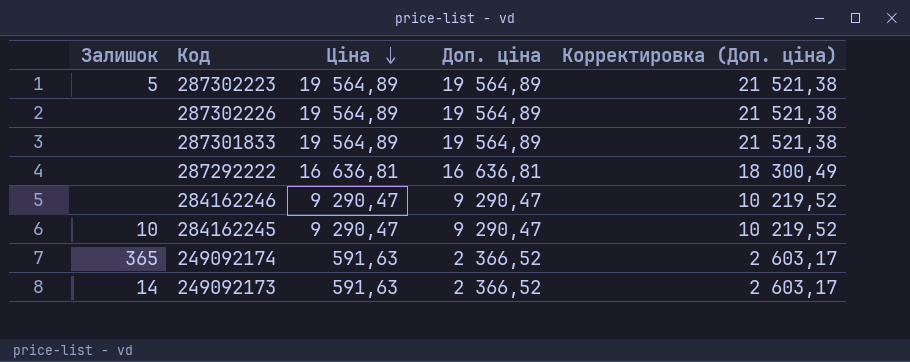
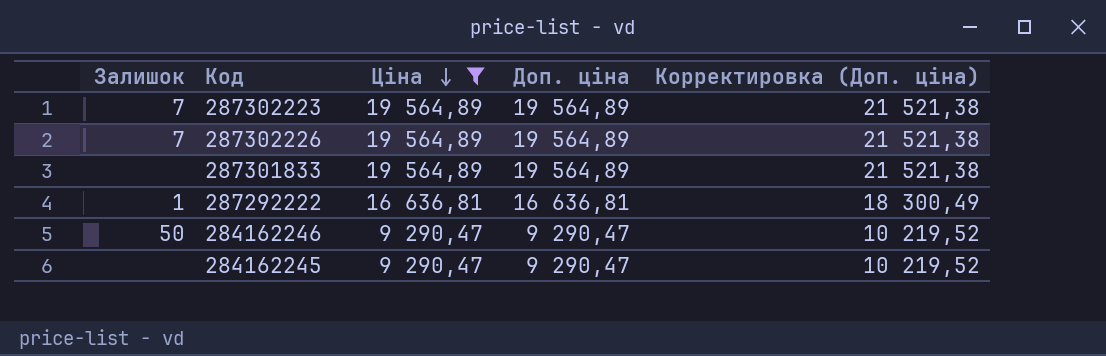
filter: none -> Ціна != 591,63
287302223 | Залишок: 5 -> 7
287302226 | Залишок: none -> 7
287292222 | Залишок: none -> 1
284162246 | Залишок: none -> 50
284162245 | Залишок: 10 -> none

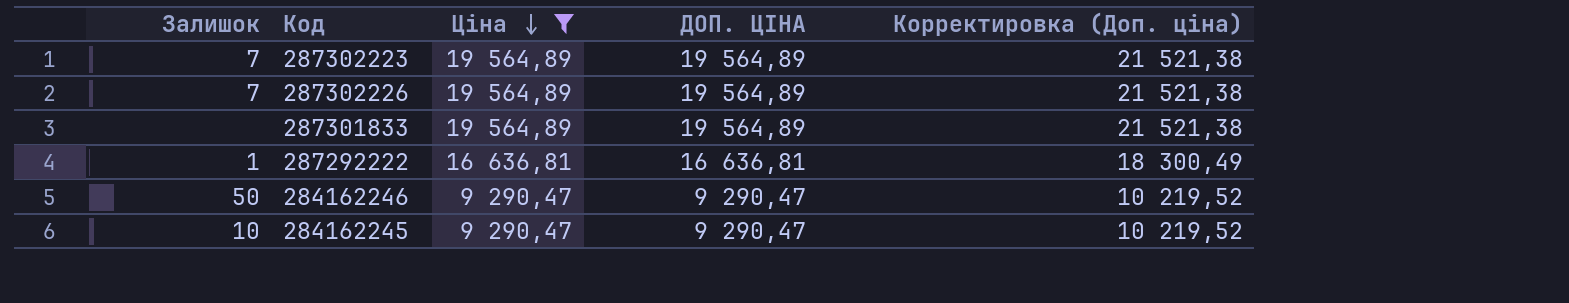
column name: Доп. ціна -> ДОП. ЦІНА
284162245 | Залишок: none -> 10

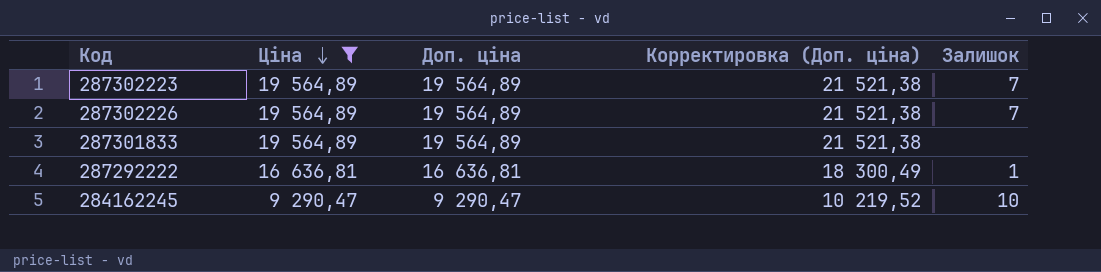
column name: ДОП. ЦІНА -> Доп. ціна
column Залишок | position: 1 -> 5
row 284162246: 50 | 9 290,47 | 9 290,47 | 10 219,52 -> none

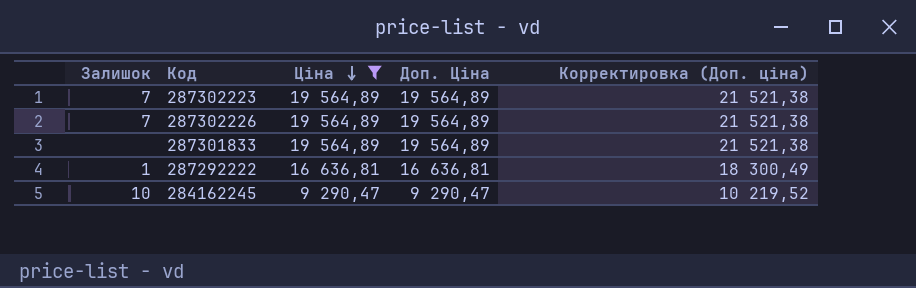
column Залишок | position: 5 -> 1
column name: Доп. ціна -> Доп. Ціна

